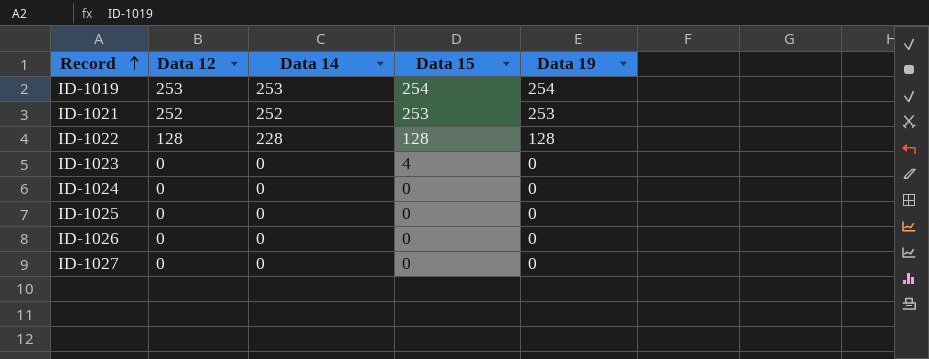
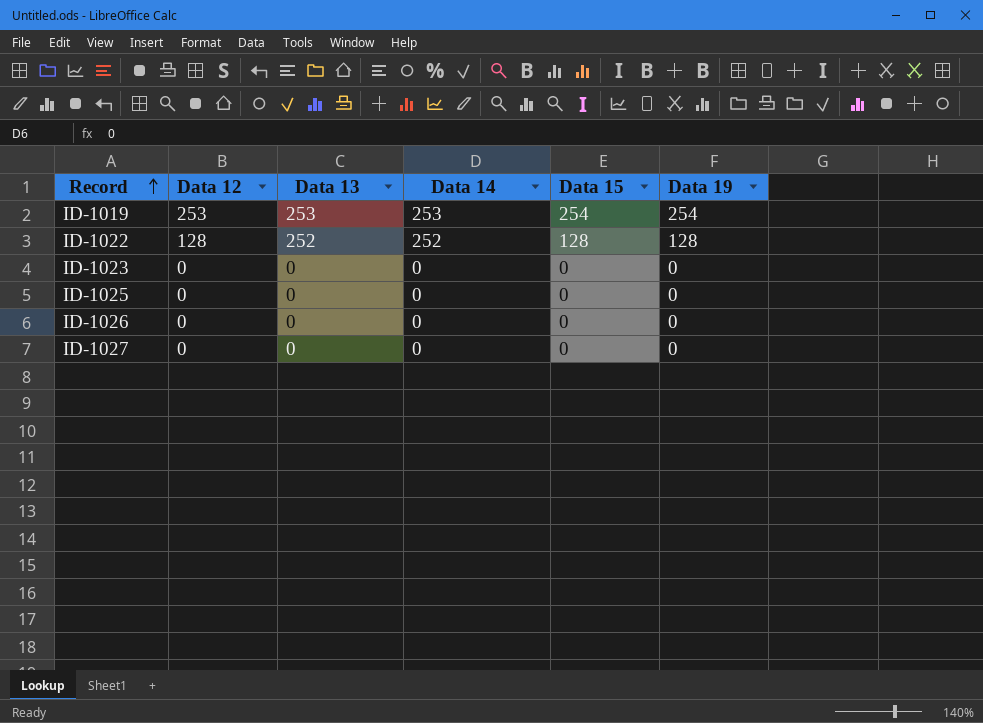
column Data 13 | position: none -> 3
row ID-1021: 252 | 252 | 253 | 253 -> none
row ID-1024: 0 | 0 | 0 | 0 -> none
ID-1022 | Data 14: 228 -> 252
ID-1023 | Data 15: 4 -> 0

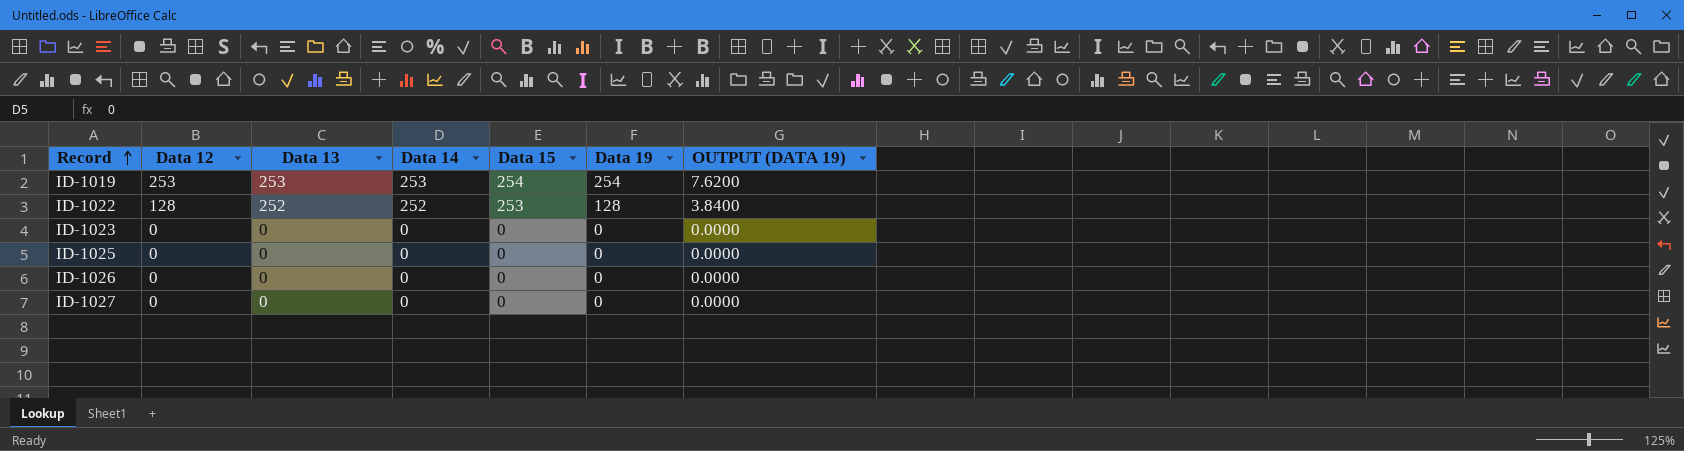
column OUTPUT (DATA 19) | formula: none -> [Data 19] * 0.03
ID-1022 | Data 15: 128 -> 253

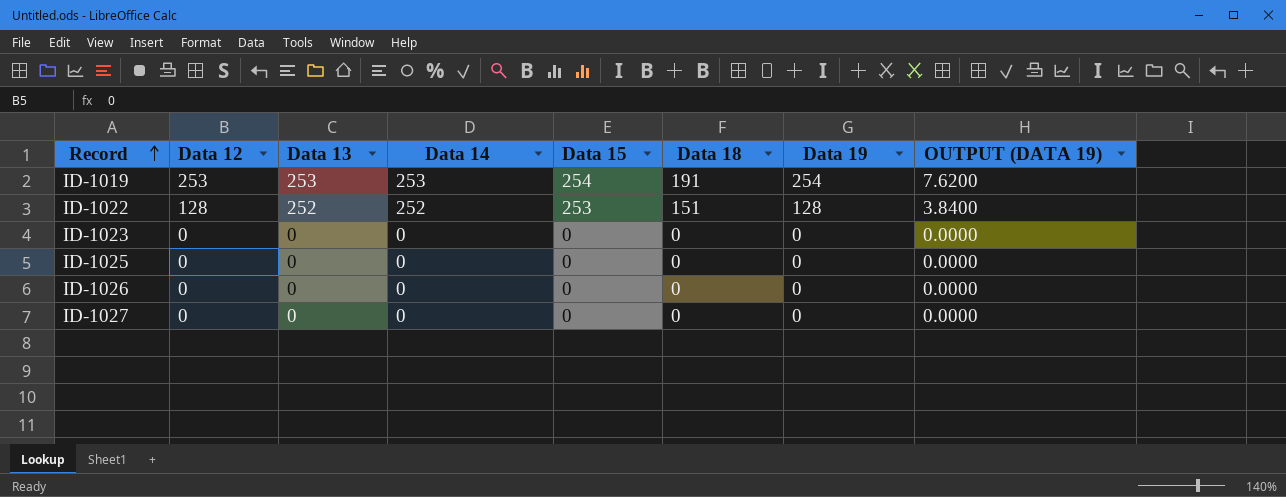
column Data 18 | position: none -> 6

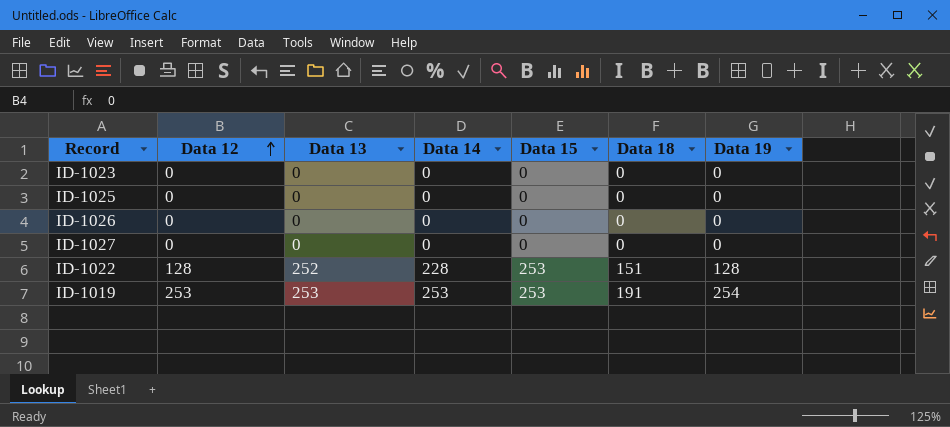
row order: Record ascending -> Data 12 ascending
column OUTPUT (DATA 19) | formula: [Data 19] * 0.03 -> none
ID-1022 | Data 14: 252 -> 228
ID-1019 | Data 15: 254 -> 253

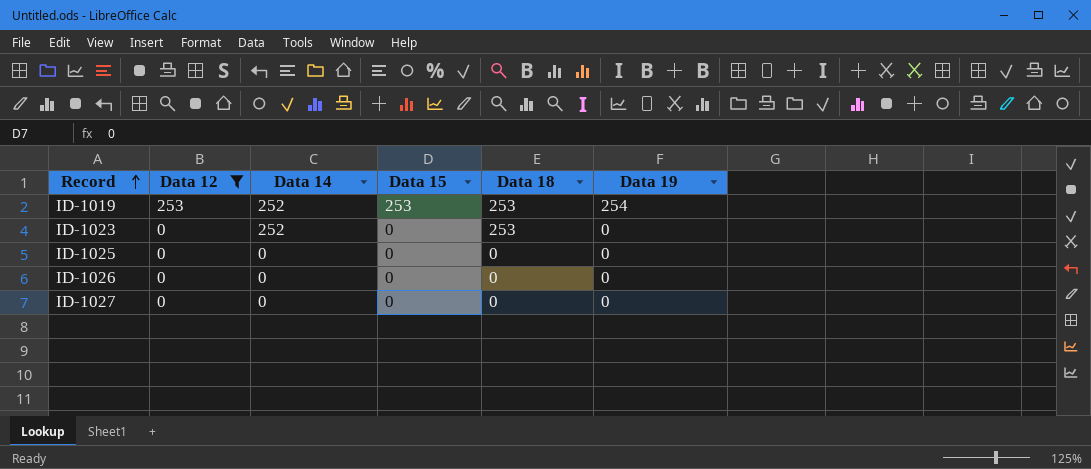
filter: none -> Data 12 != 128
row order: Data 12 ascending -> Record ascending
column Data 13 | position: 3 -> none
ID-1019 | Data 14: 253 -> 252
ID-1019 | Data 18: 191 -> 253
ID-1023 | Data 14: 0 -> 252
ID-1023 | Data 18: 0 -> 253

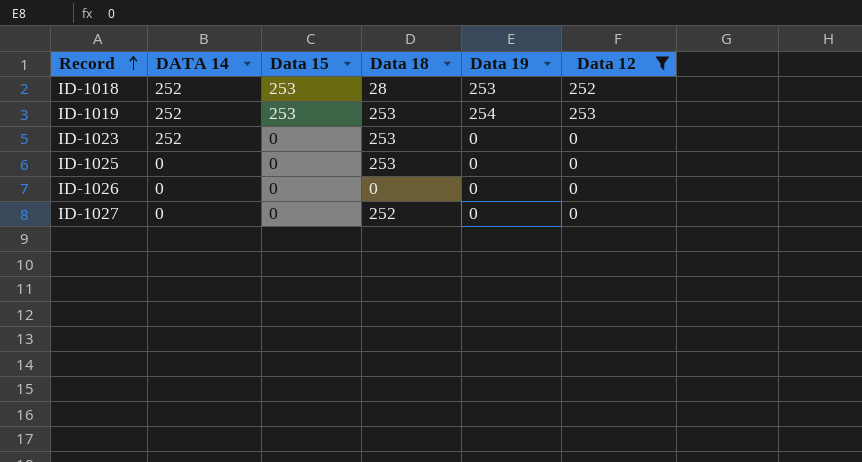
column name: Data 14 -> DATA 14
column Data 12 | position: 2 -> 6
row ID-1018: none -> 252 | 253 | 28 | 253 | 252
ID-1025 | Data 18: 0 -> 253
ID-1027 | Data 18: 0 -> 252

